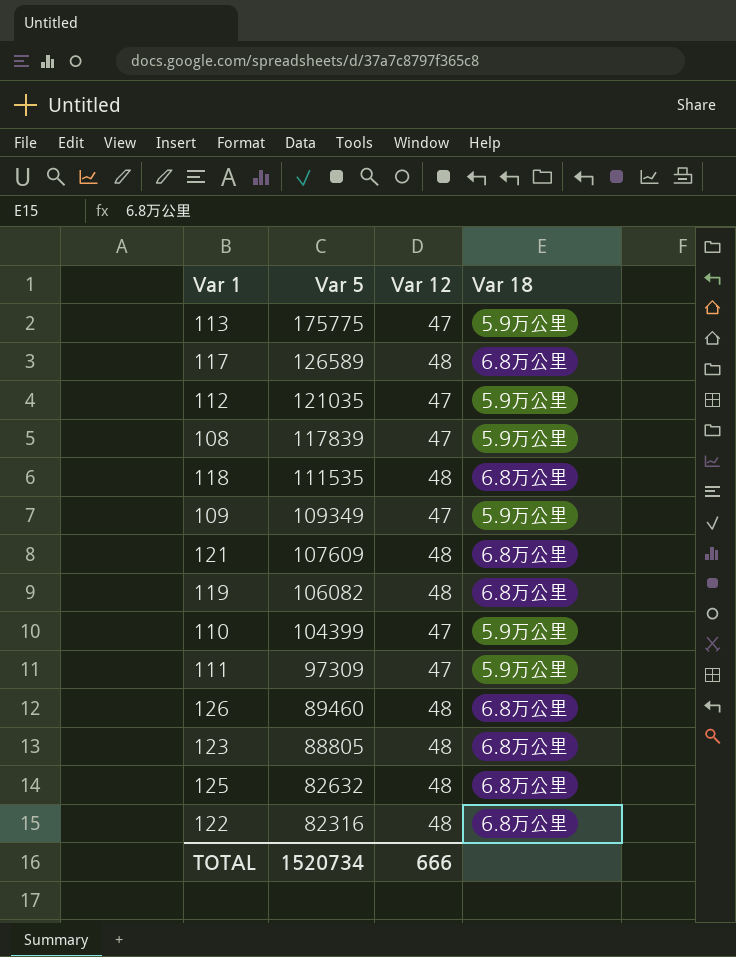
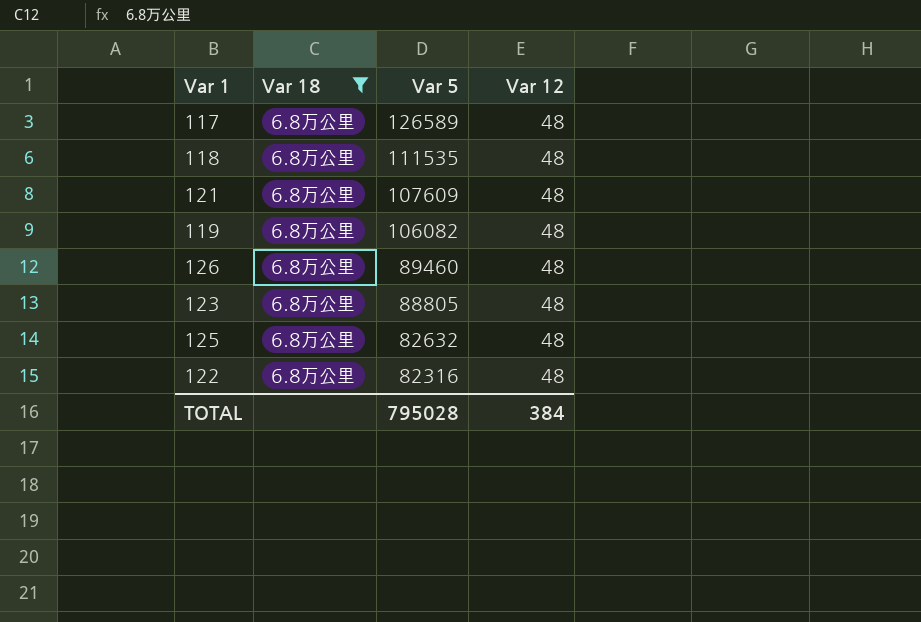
filter: none -> Var 18 = 6.8万公里
column Var 18 | position: 4 -> 2
TOTAL | Var 5: 1520734 -> 795028
TOTAL | Var 12: 666 -> 384

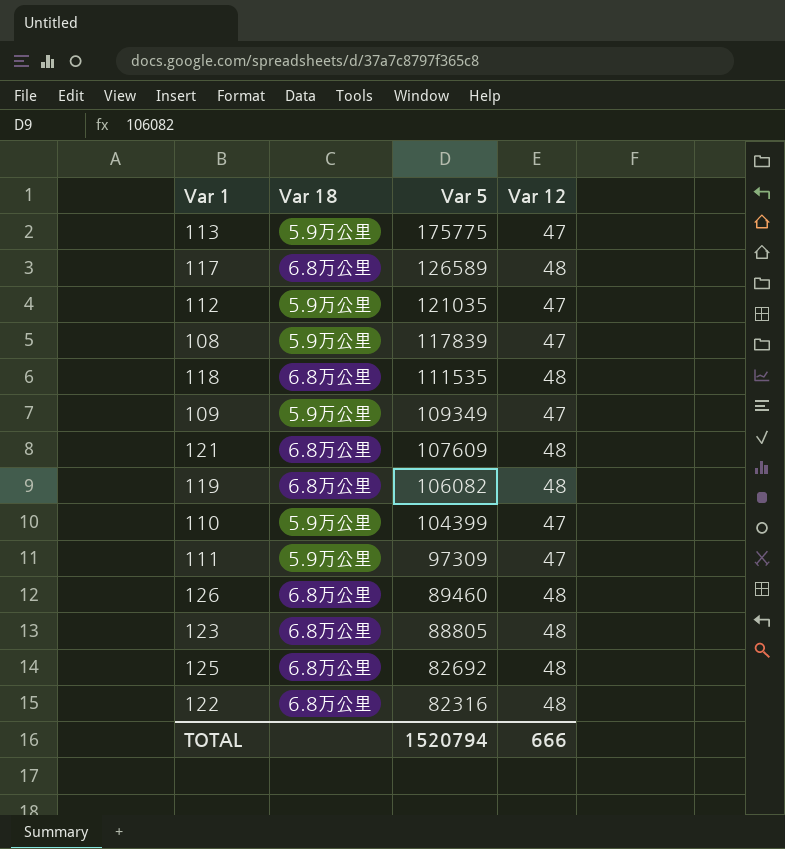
filter: Var 18 = 6.8万公里 -> none
125 | Var 5: 82632 -> 82692
TOTAL | Var 5: 795028 -> 1520794
TOTAL | Var 12: 384 -> 666

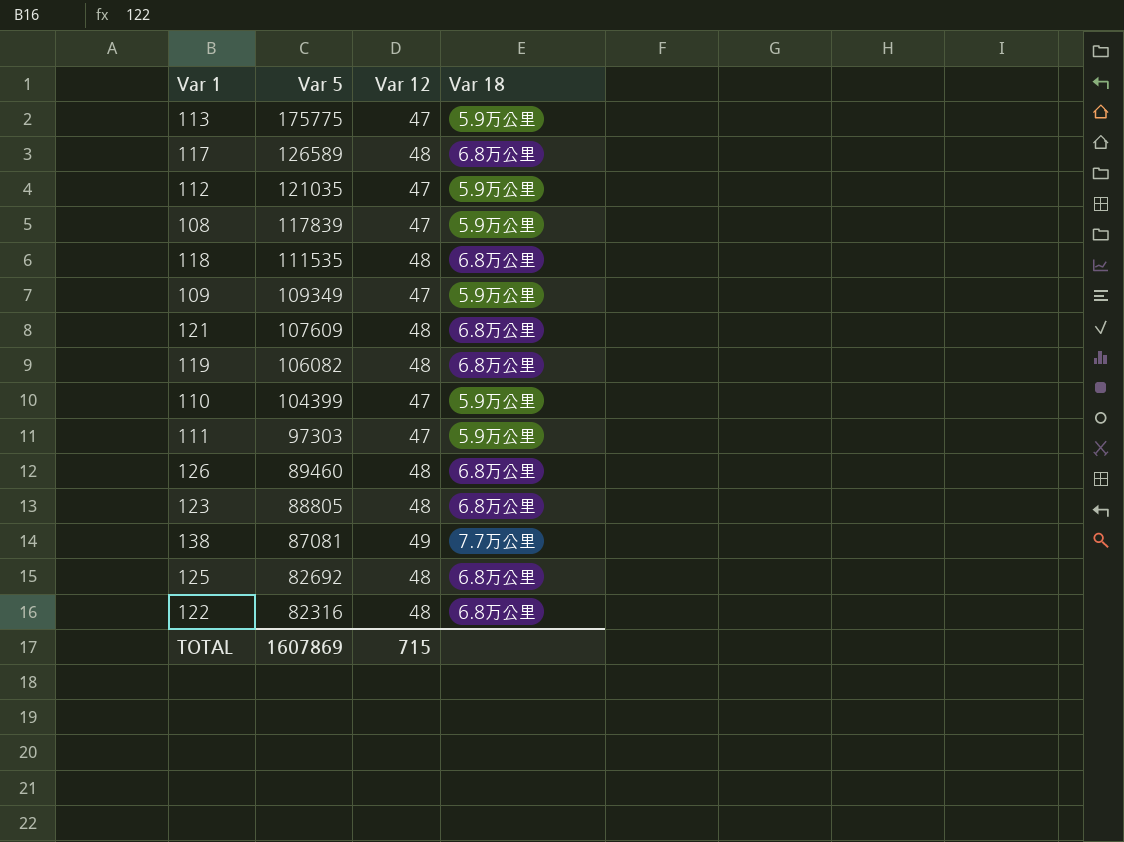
column Var 18 | position: 2 -> 4
111 | Var 5: 97309 -> 97303
row 138: none -> 87081 | 49 | 7.7万公里
TOTAL | Var 5: 1520794 -> 1607869
TOTAL | Var 12: 666 -> 715

